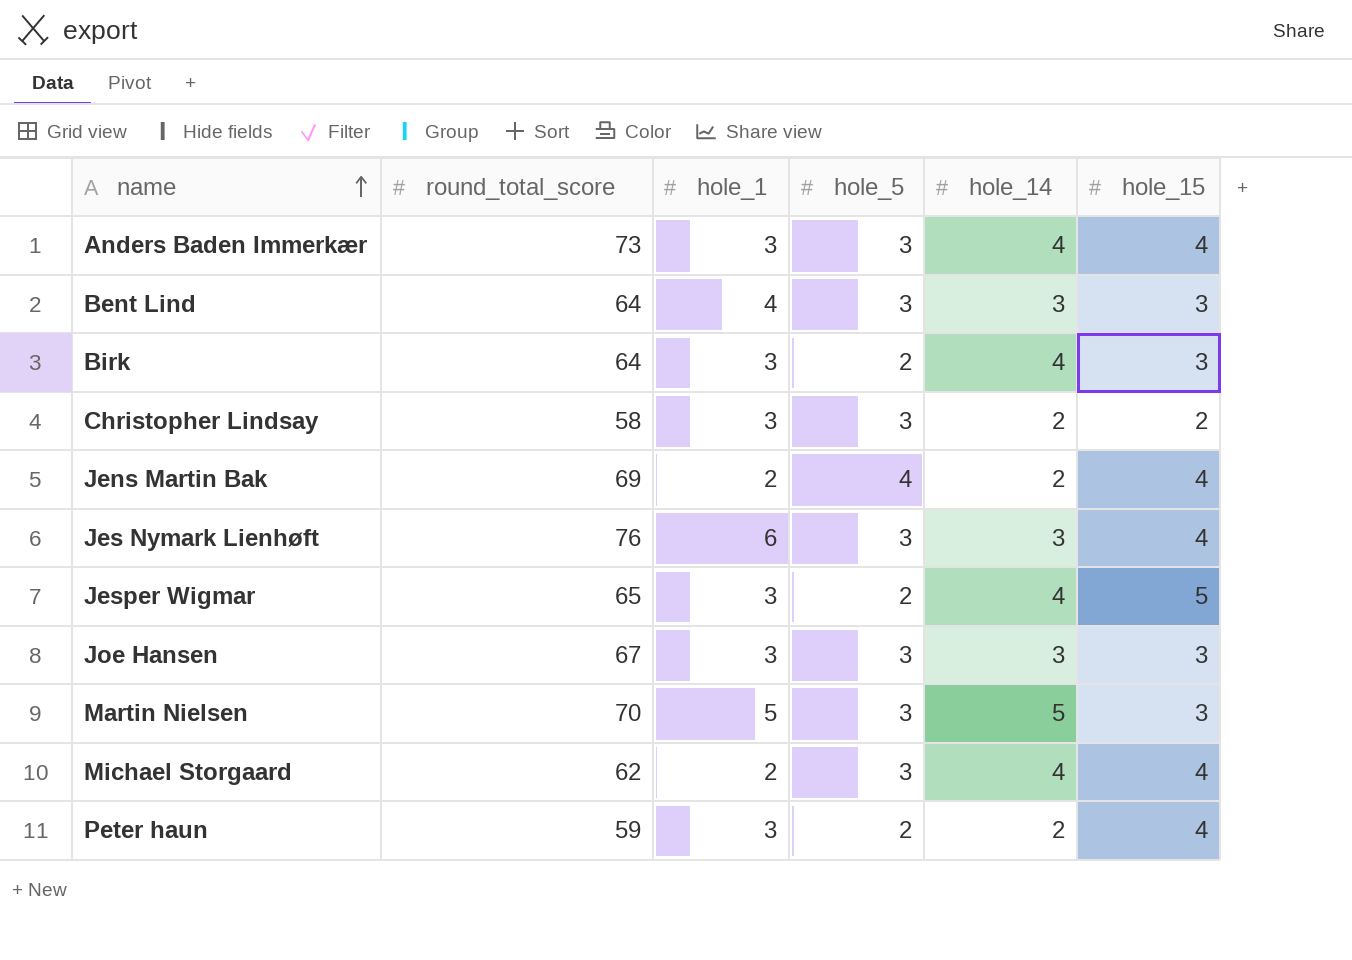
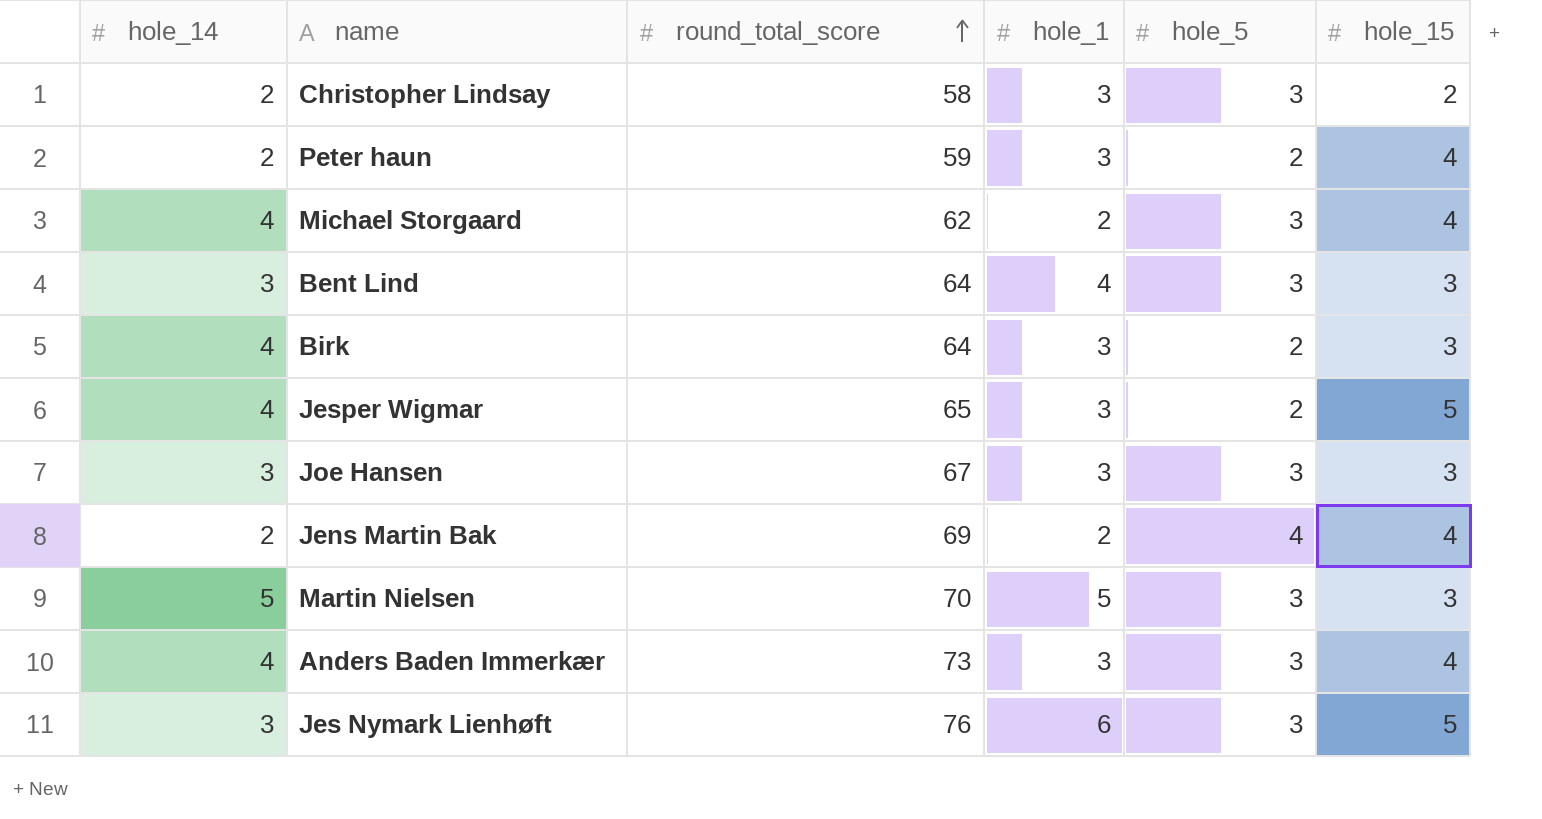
row order: name ascending -> round_total_score ascending
column hole_14 | position: 5 -> 1
Jes Nymark Lienhøft | hole_15: 4 -> 5

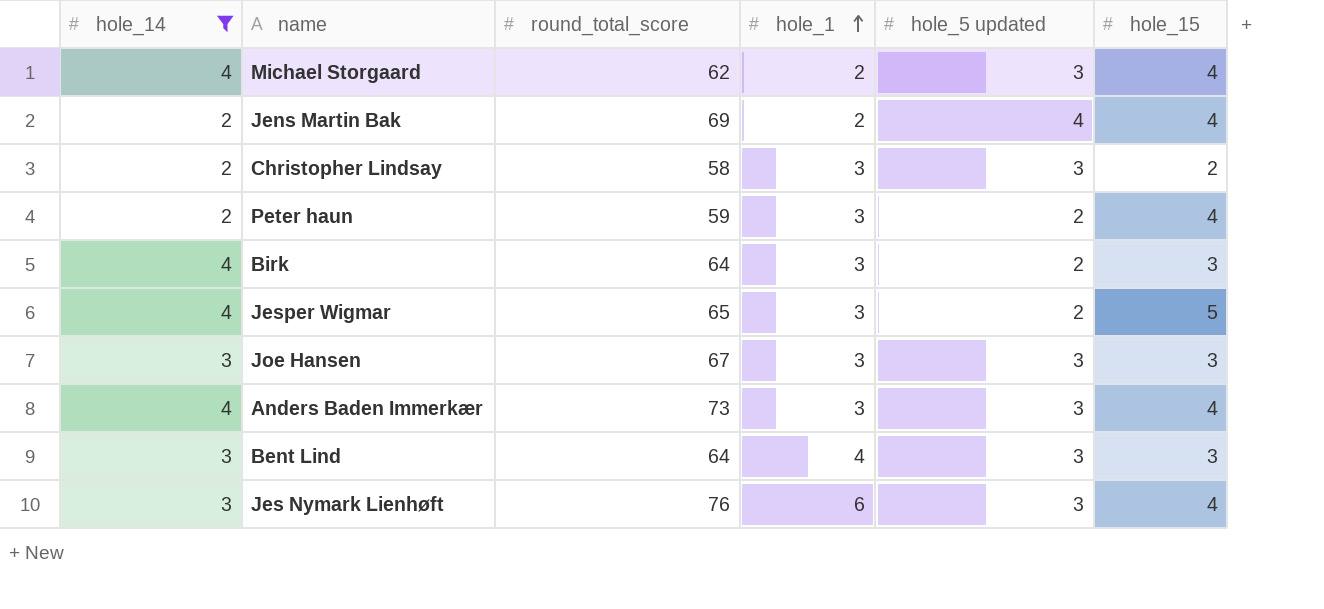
filter: none -> hole_14 != 5
row order: round_total_score ascending -> hole_1 ascending
column name: hole_5 -> hole_5 updated
Jes Nymark Lienhøft | hole_15: 5 -> 4

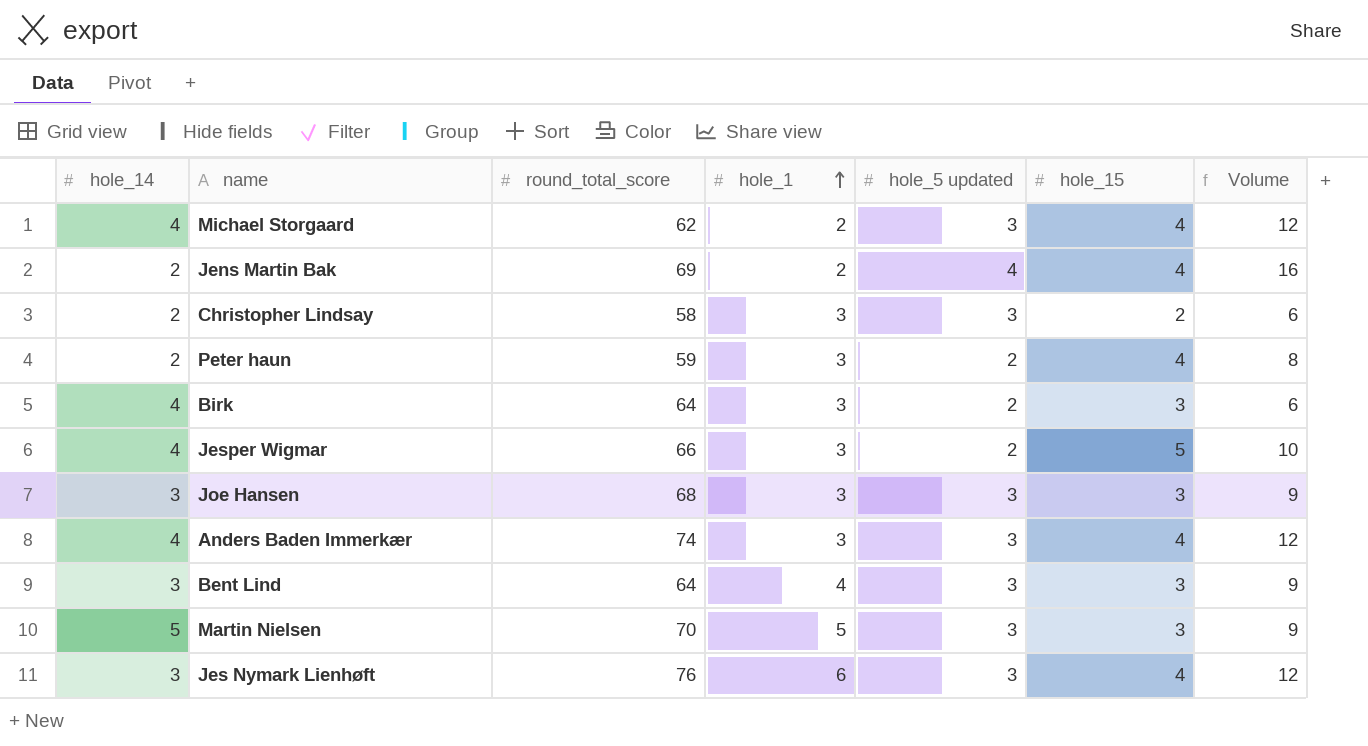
filter: hole_14 != 5 -> none
column Volume | formula: none -> [hole_5 updated] * [hole_15]
Jesper Wigmar | round_total_score: 65 -> 66
Joe Hansen | round_total_score: 67 -> 68
Anders Baden Immerkær | round_total_score: 73 -> 74

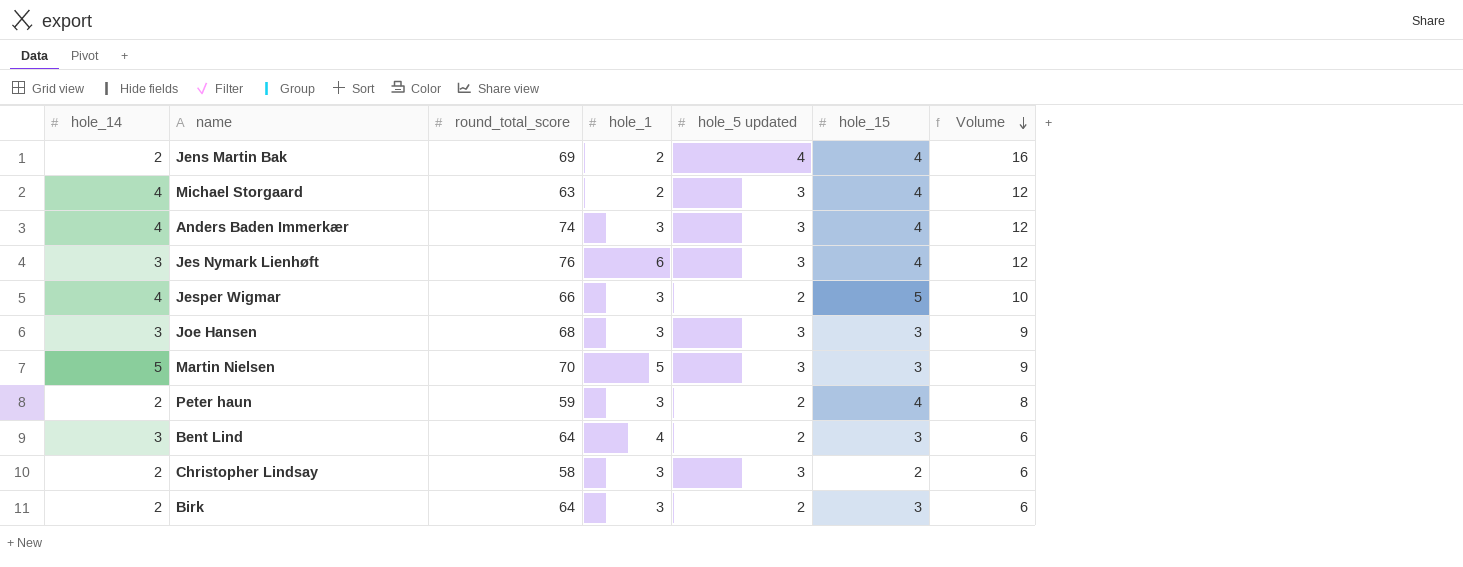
row order: hole_1 ascending -> Volume descending
Michael Storgaard | round_total_score: 62 -> 63
Bent Lind | hole_5 updated: 3 -> 2
Bent Lind | Volume: 9 -> 6
Birk | hole_14: 4 -> 2

